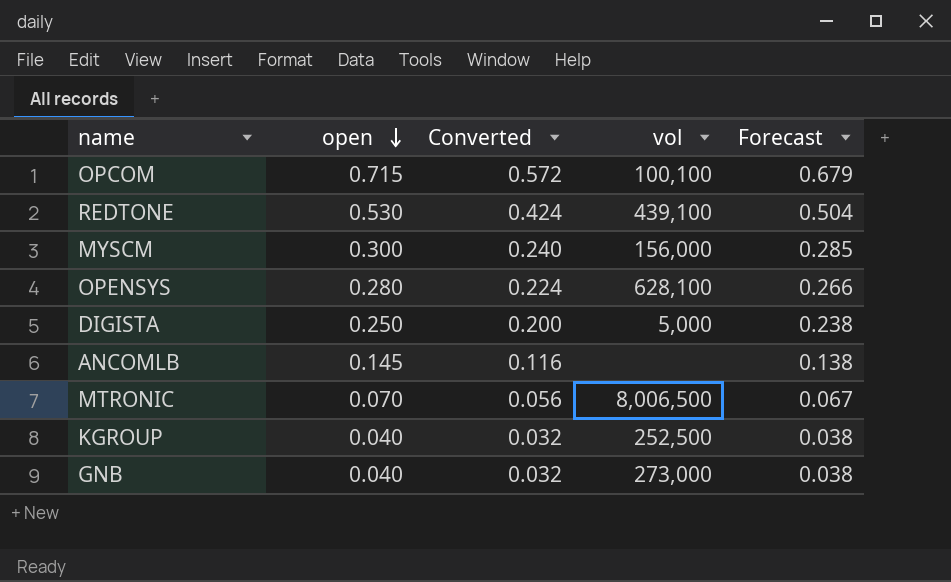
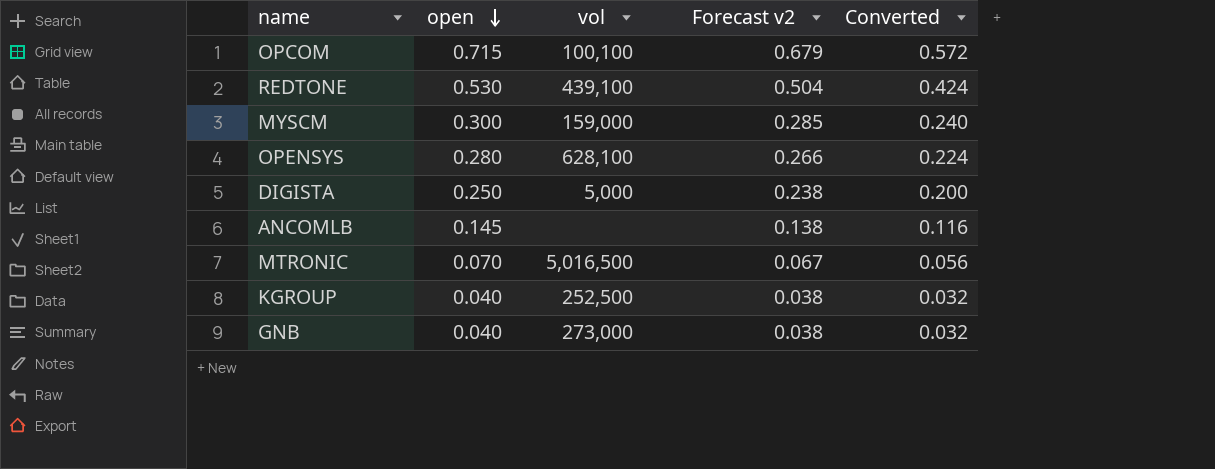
column name: Forecast -> Forecast v2
column Converted | position: 3 -> 5
MYSCM | vol: 156,000 -> 159,000
MTRONIC | vol: 8,006,500 -> 5,016,500

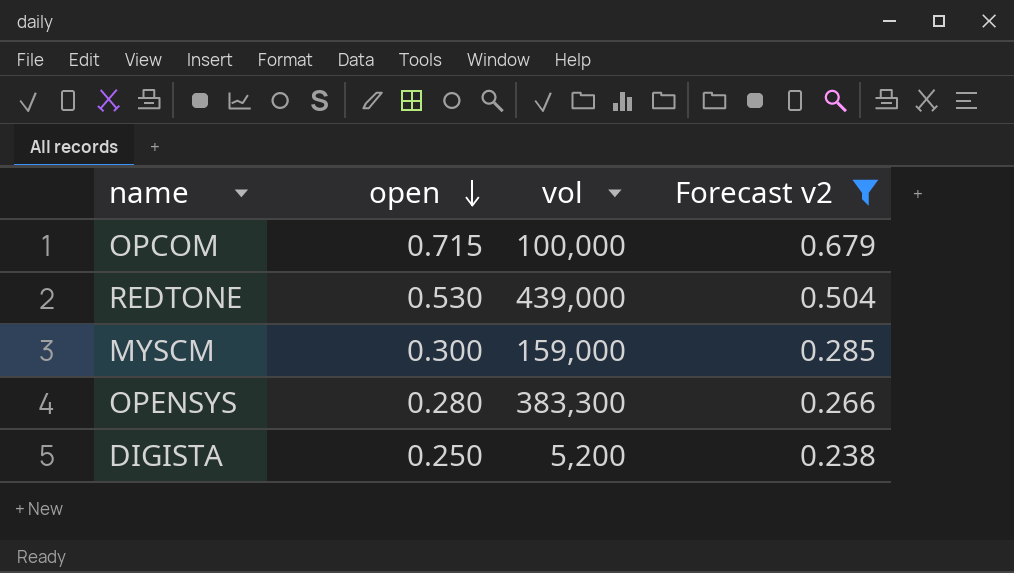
filter: none -> Forecast v2 >= 0.238
column Converted | formula: [open] * 0.8 -> none
OPCOM | vol: 100,100 -> 100,000
REDTONE | vol: 439,100 -> 439,000
OPENSYS | vol: 628,100 -> 383,300
DIGISTA | vol: 5,000 -> 5,200

